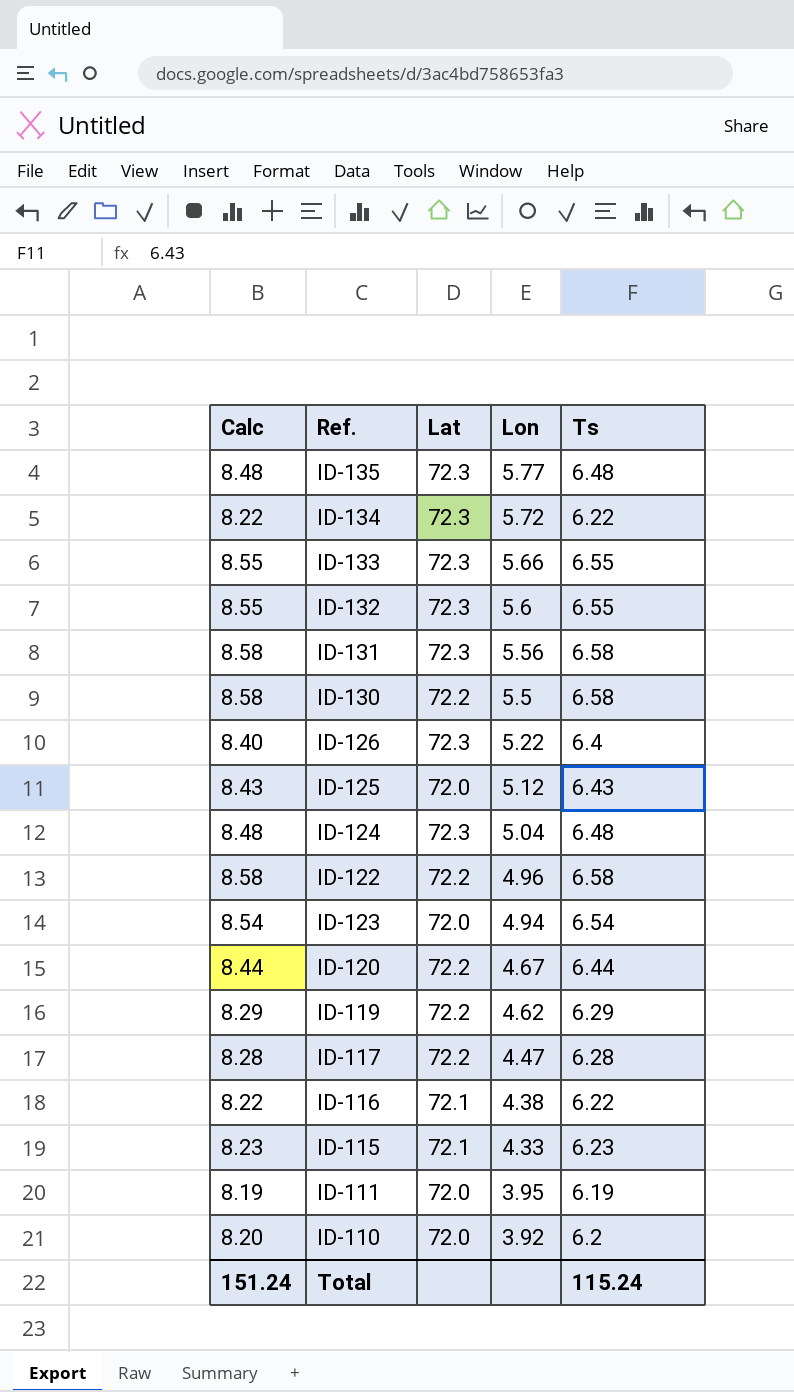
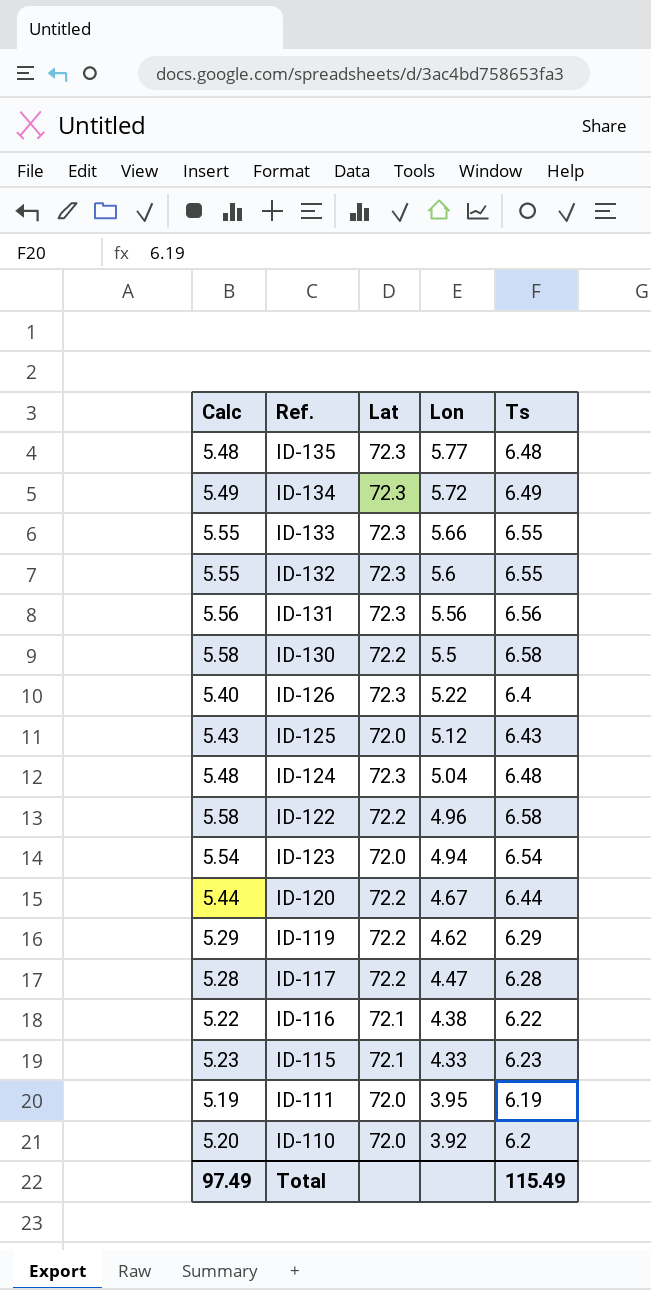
column Calc | formula: [Ts] + 2 -> [Ts] - 1
ID-134 | Ts: 6.22 -> 6.49
ID-131 | Ts: 6.58 -> 6.56
Total | Calc: 151.24 -> 97.49
Total | Ts: 115.24 -> 115.49

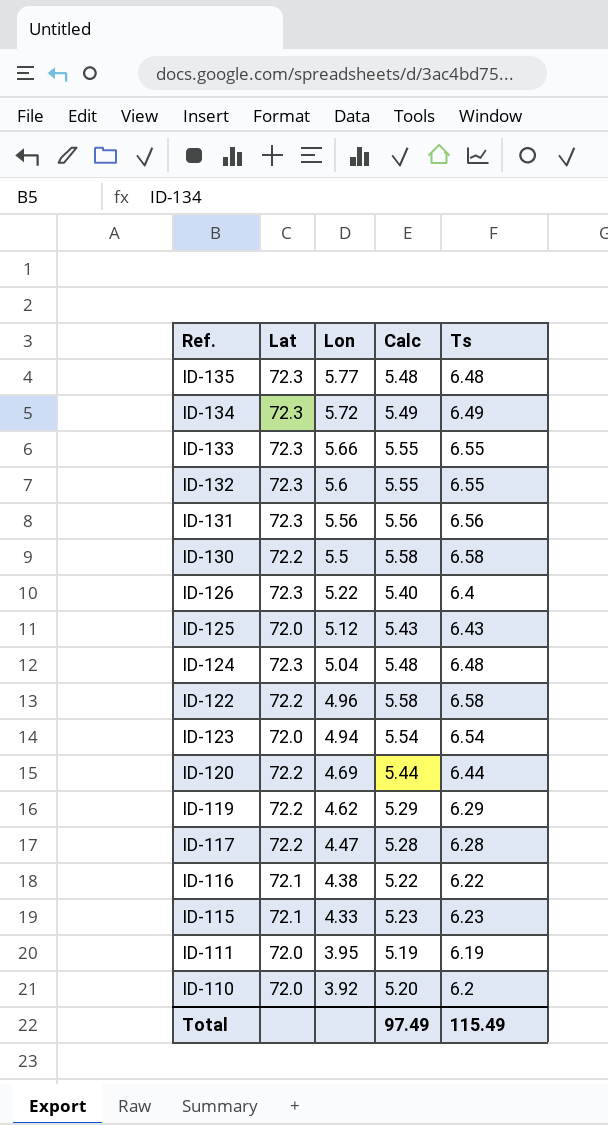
column Calc | position: 1 -> 4
ID-120 | Lon: 4.67 -> 4.69

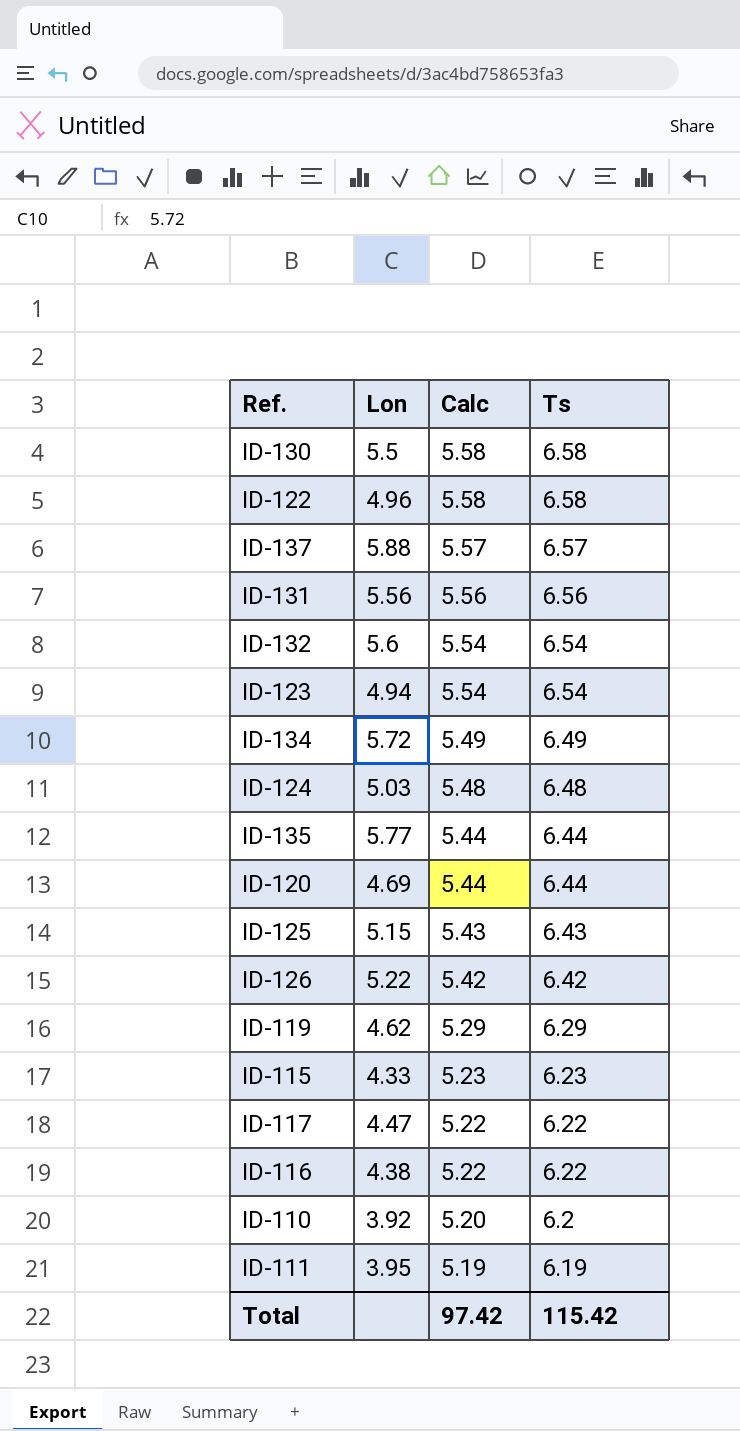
row order: Lon descending -> Calc descending
column Lat | position: 2 -> none
row ID-133: 72.3 | 5.66 | 5.55 | 6.55 -> none
row ID-137: none -> 5.88 | 5.57 | 6.57
ID-132 | Calc: 5.55 -> 5.54
ID-132 | Ts: 6.55 -> 6.54
ID-124 | Lon: 5.04 -> 5.03
ID-135 | Calc: 5.48 -> 5.44
ID-135 | Ts: 6.48 -> 6.44
ID-125 | Lon: 5.12 -> 5.15
ID-126 | Calc: 5.40 -> 5.42
ID-126 | Ts: 6.4 -> 6.42
ID-117 | Calc: 5.28 -> 5.22
ID-117 | Ts: 6.28 -> 6.22
Total | Calc: 97.49 -> 97.42
Total | Ts: 115.49 -> 115.42

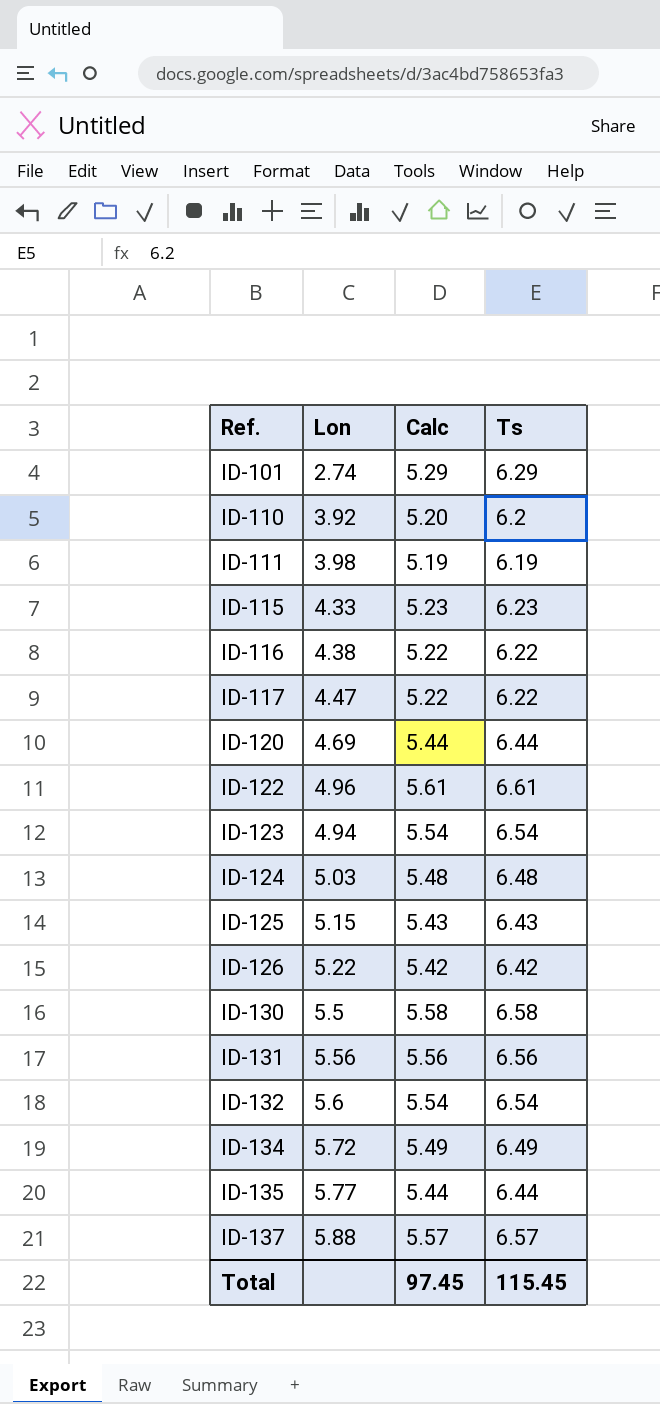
row order: Calc descending -> Ref. ascending
row ID-119: 4.62 | 5.29 | 6.29 -> none
row ID-101: none -> 2.74 | 5.29 | 6.29
ID-111 | Lon: 3.95 -> 3.98
ID-122 | Calc: 5.58 -> 5.61
ID-122 | Ts: 6.58 -> 6.61
Total | Calc: 97.42 -> 97.45
Total | Ts: 115.42 -> 115.45

